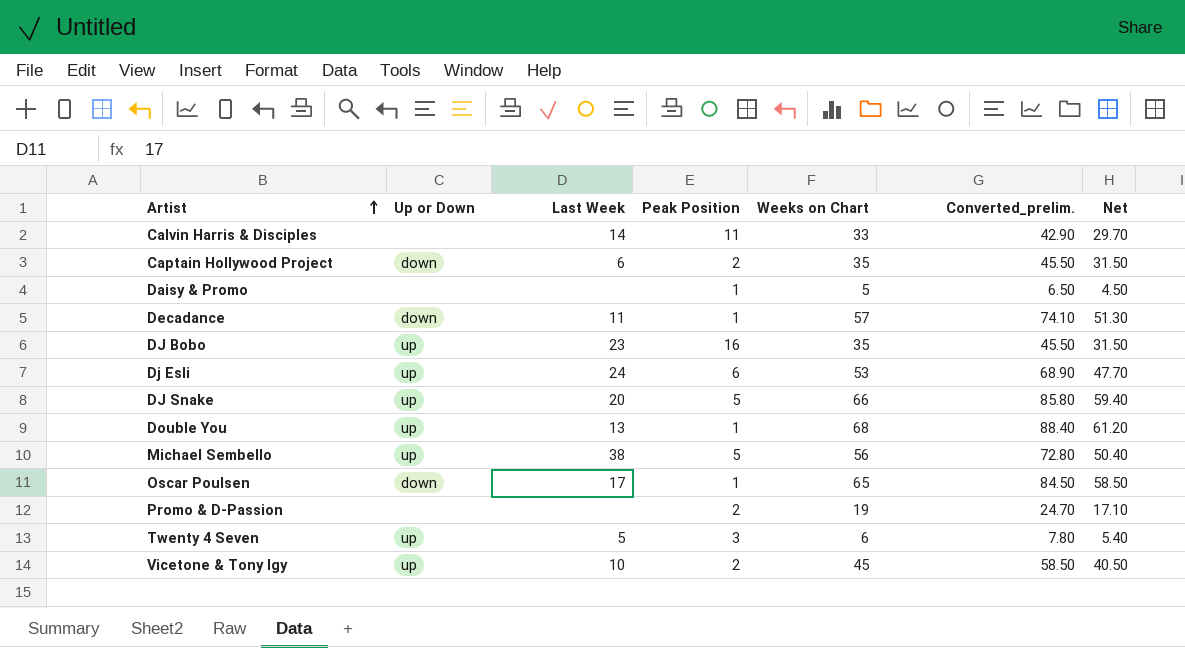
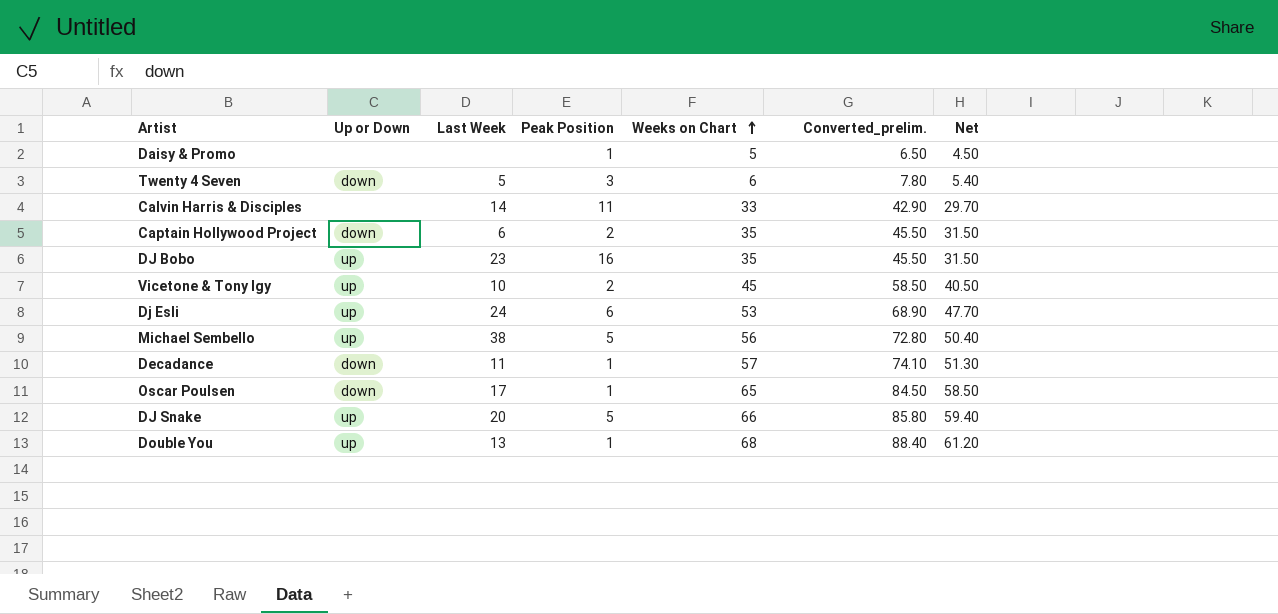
row order: Artist ascending -> Weeks on Chart ascending
row Promo & D-Passion: none | none | 2 | 19 | 24.70 | 17.10 -> none
Twenty 4 Seven | Up or Down: up -> down

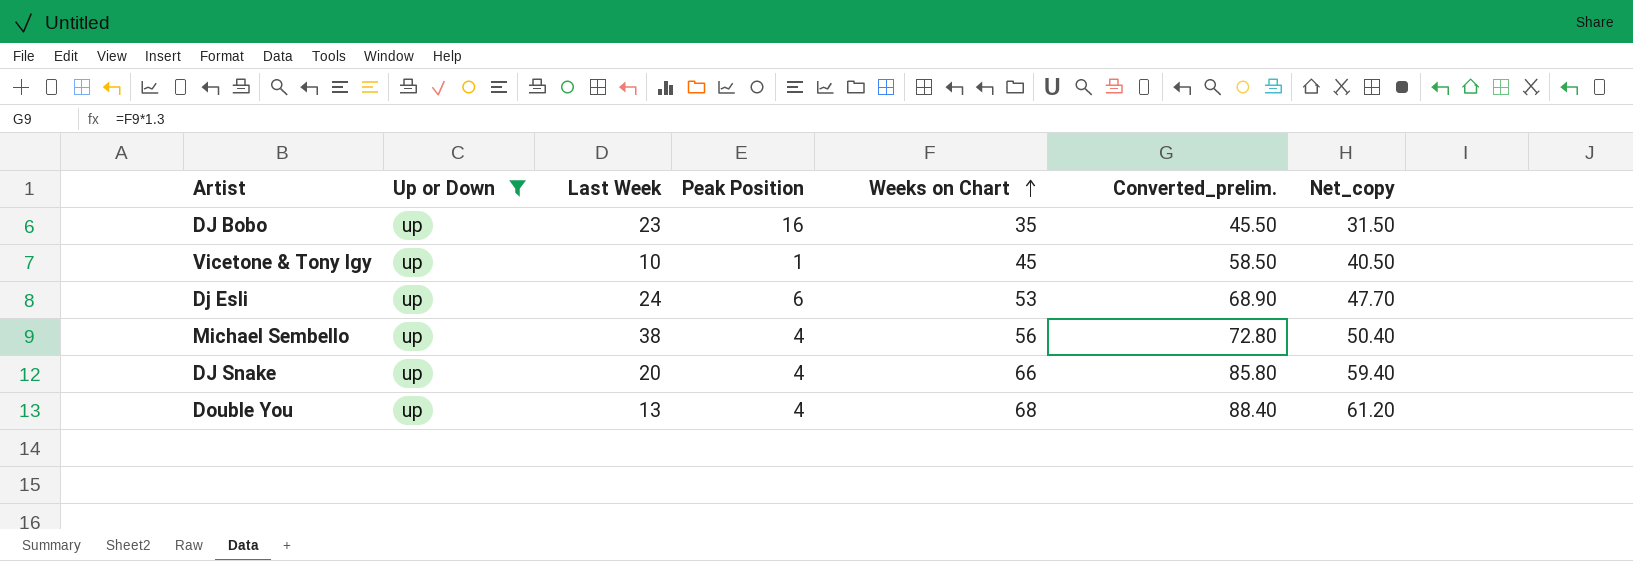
filter: none -> Up or Down = up
column name: Net -> Net_copy
Vicetone & Tony Igy | Peak Position: 2 -> 1
Michael Sembello | Peak Position: 5 -> 4
DJ Snake | Peak Position: 5 -> 4
Double You | Peak Position: 1 -> 4

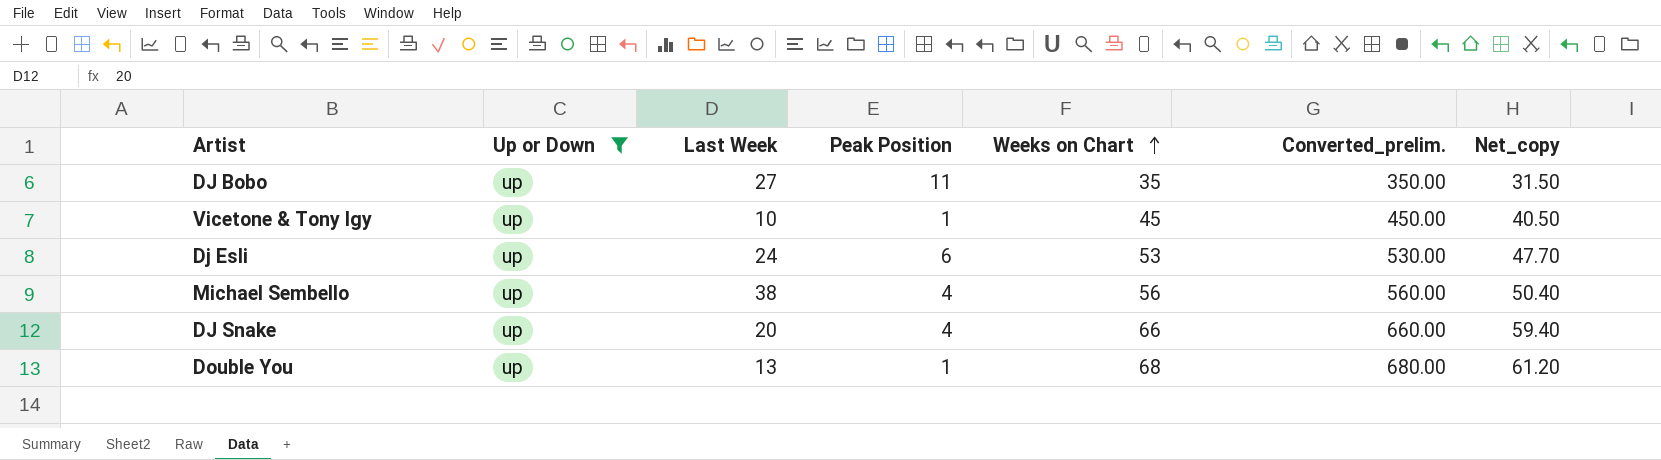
column Converted_prelim. | formula: [Weeks on Chart] * 1.3 -> [Weeks on Chart] * 10
DJ Bobo | Last Week: 23 -> 27
DJ Bobo | Peak Position: 16 -> 11
Double You | Peak Position: 4 -> 1

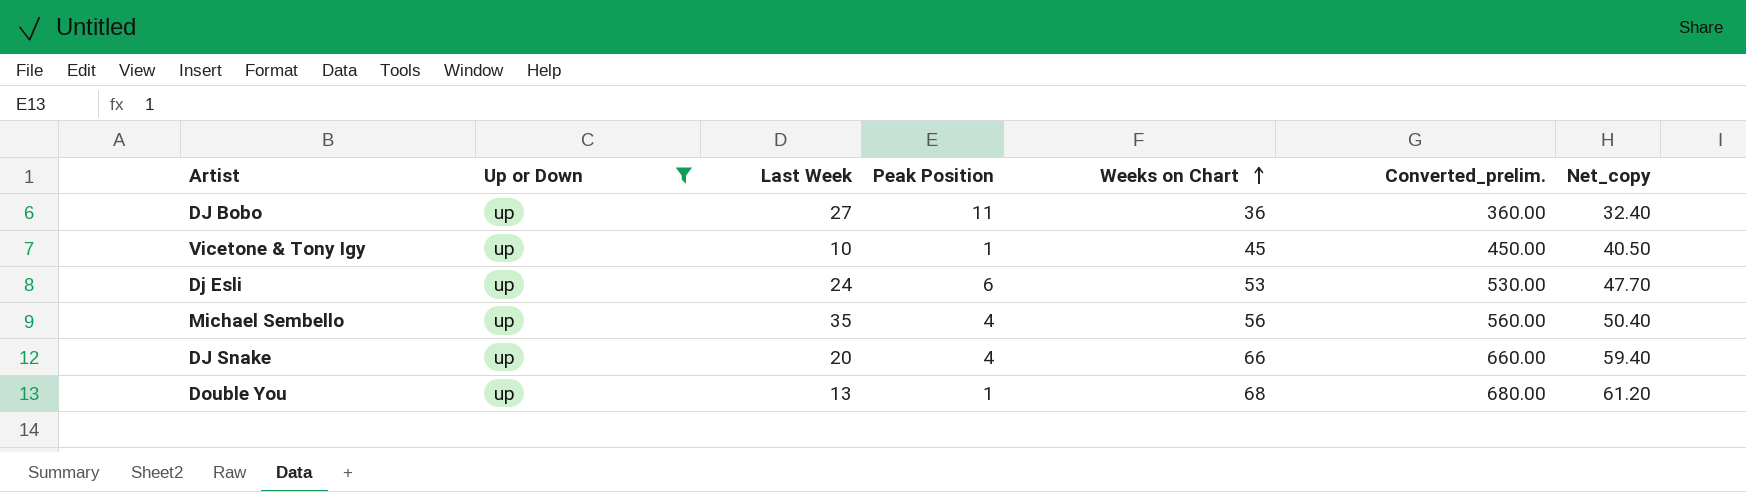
DJ Bobo | Weeks on Chart: 35 -> 36
DJ Bobo | Converted_prelim.: 350.00 -> 360.00
DJ Bobo | Net_copy: 31.50 -> 32.40
Michael Sembello | Last Week: 38 -> 35

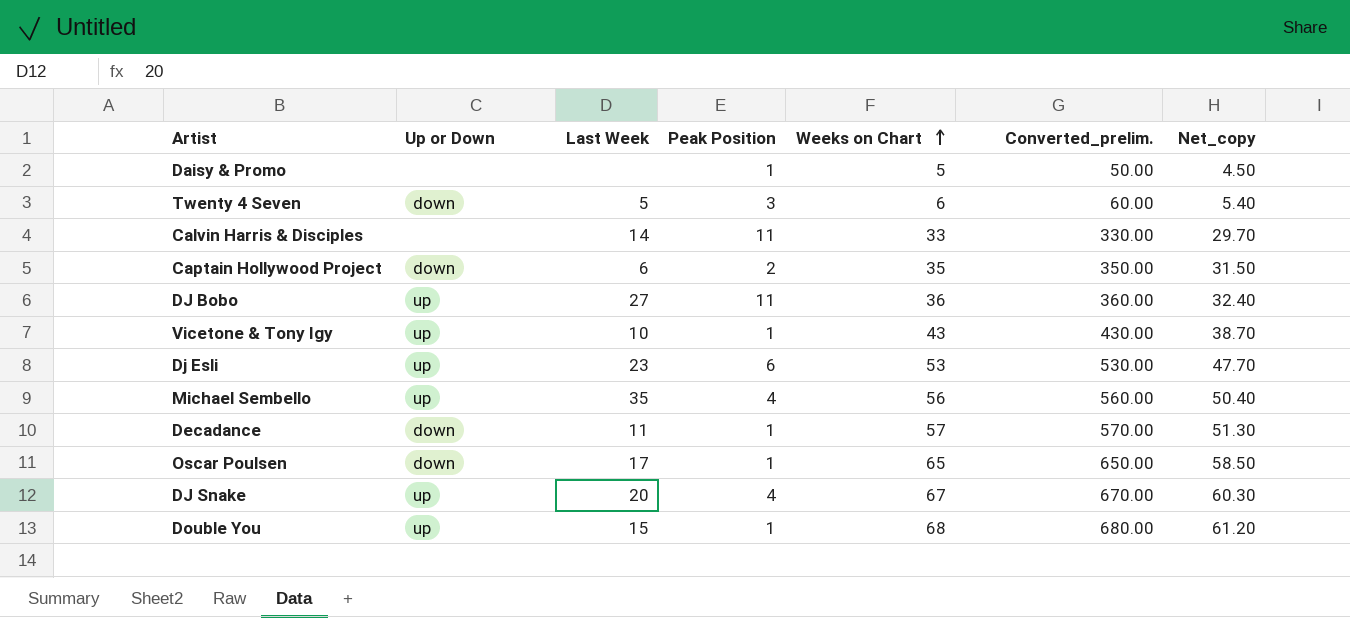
filter: Up or Down = up -> none
Vicetone & Tony Igy | Weeks on Chart: 45 -> 43
Vicetone & Tony Igy | Converted_prelim.: 450.00 -> 430.00
Vicetone & Tony Igy | Net_copy: 40.50 -> 38.70
Dj Esli | Last Week: 24 -> 23
DJ Snake | Weeks on Chart: 66 -> 67
DJ Snake | Converted_prelim.: 660.00 -> 670.00
DJ Snake | Net_copy: 59.40 -> 60.30
Double You | Last Week: 13 -> 15

